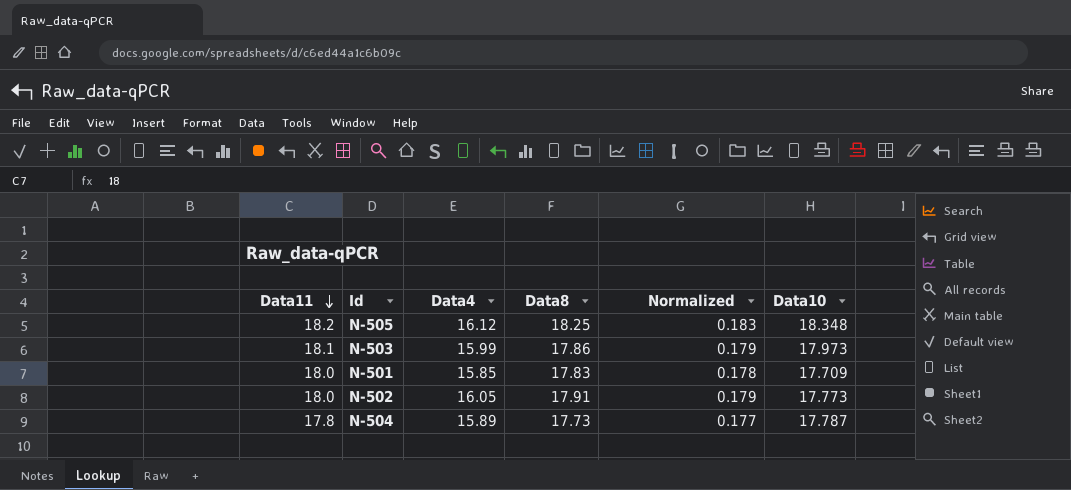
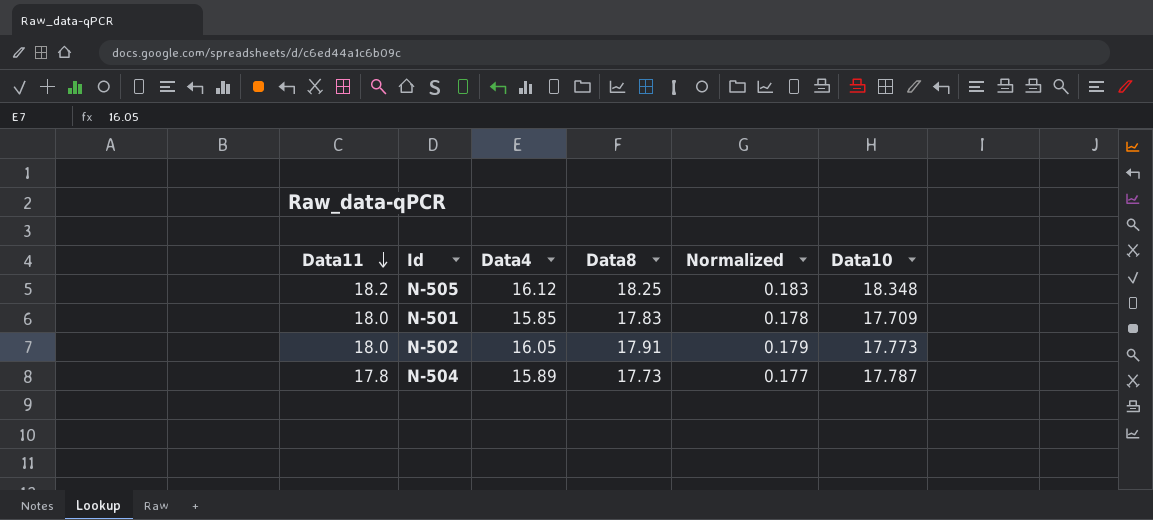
row N-503: 18.1 | 15.99 | 17.86 | 0.179 | 17.973 -> none

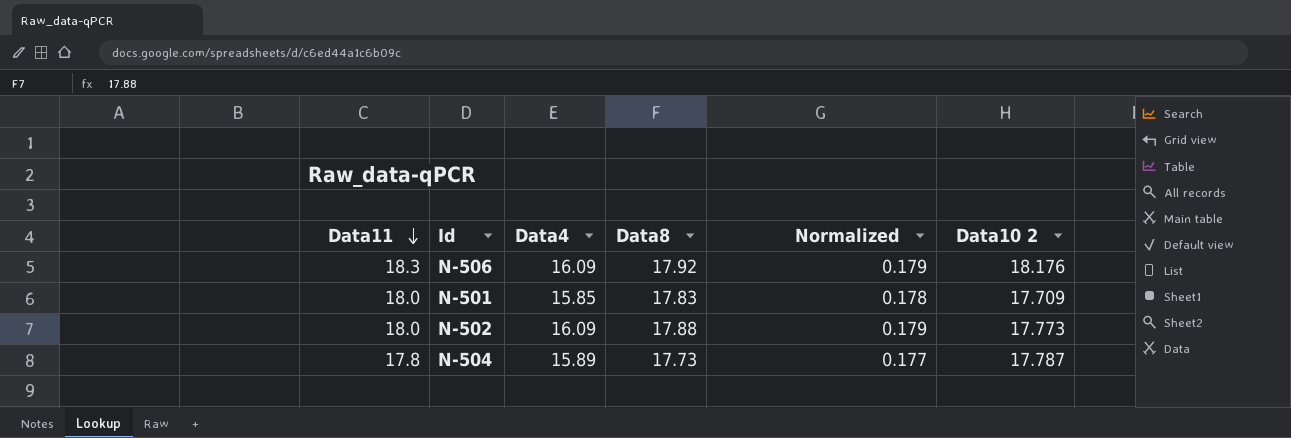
column name: Data10 -> Data10 2
row N-505: 18.2 | 16.12 | 18.25 | 0.183 | 18.348 -> none
row N-506: none -> 18.3 | 16.09 | 17.92 | 0.179 | 18.176
N-502 | Data4: 16.05 -> 16.09
N-502 | Data8: 17.91 -> 17.88

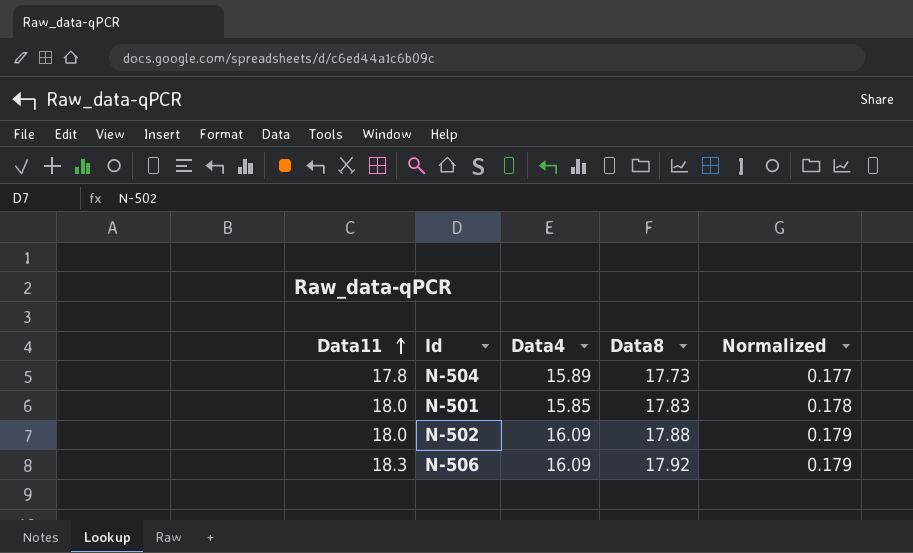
row order: Data11 descending -> Data11 ascending
column Data10 2 | position: 6 -> none

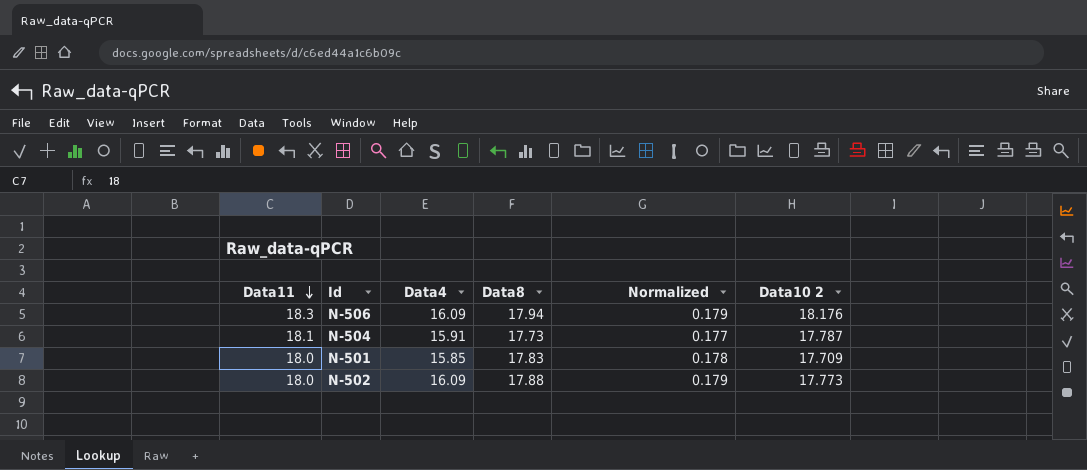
row order: Data11 ascending -> Data11 descending
column Data10 2 | position: none -> 6
N-506 | Data8: 17.92 -> 17.94
N-504 | Data11: 17.8 -> 18.1
N-504 | Data4: 15.89 -> 15.91

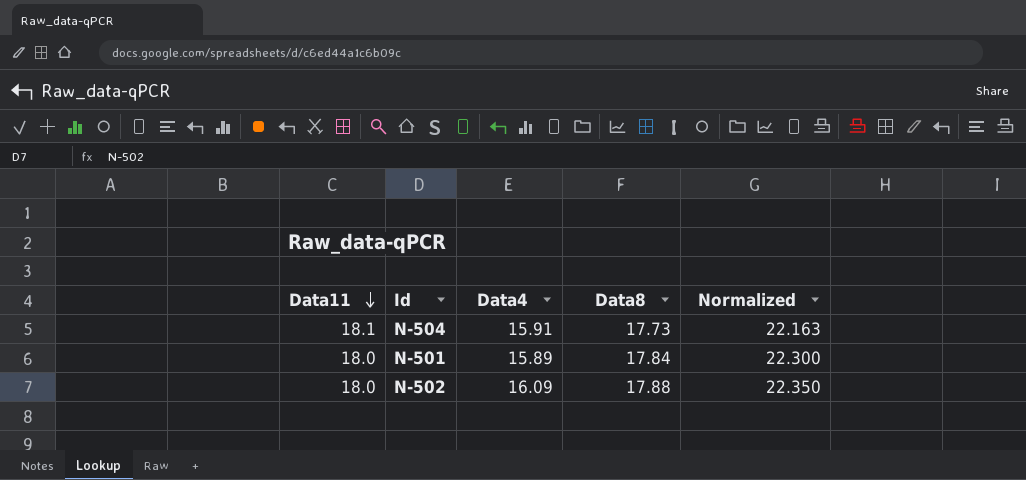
column Data10 2 | position: 6 -> none
column Normalized | formula: [Data8] * 0.01 -> [Data8] * 1.25
row N-506: 18.3 | 16.09 | 17.94 | 0.179 | 18.176 -> none
N-501 | Data4: 15.85 -> 15.89
N-501 | Data8: 17.83 -> 17.84

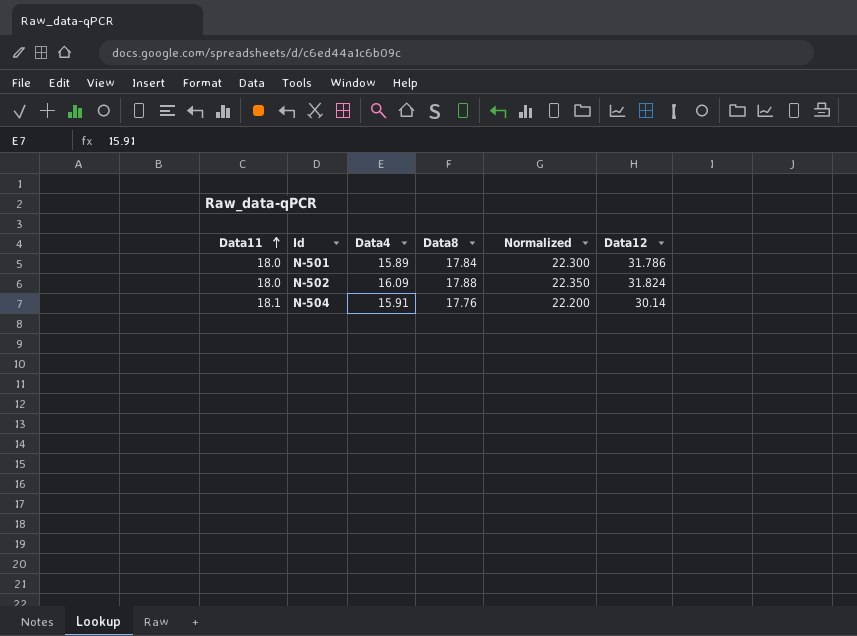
row order: Data11 descending -> Data11 ascending
column Data12 | position: none -> 6
N-504 | Data8: 17.73 -> 17.76
N-504 | Normalized: 22.163 -> 22.200

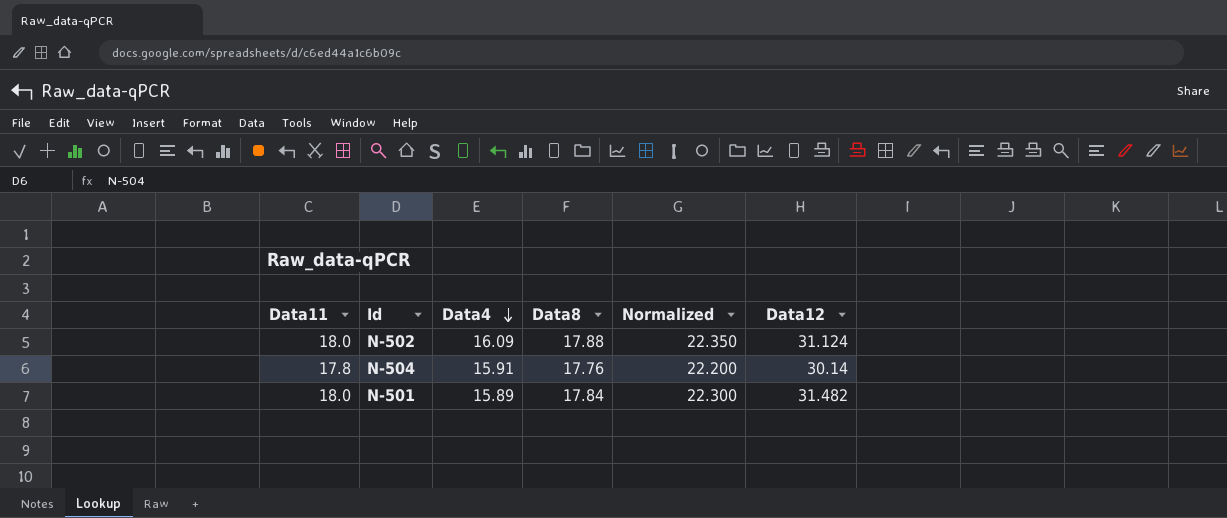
row order: Data11 ascending -> Data4 descending
N-502 | Data12: 31.824 -> 31.124
N-504 | Data11: 18.1 -> 17.8
N-501 | Data12: 31.786 -> 31.482

